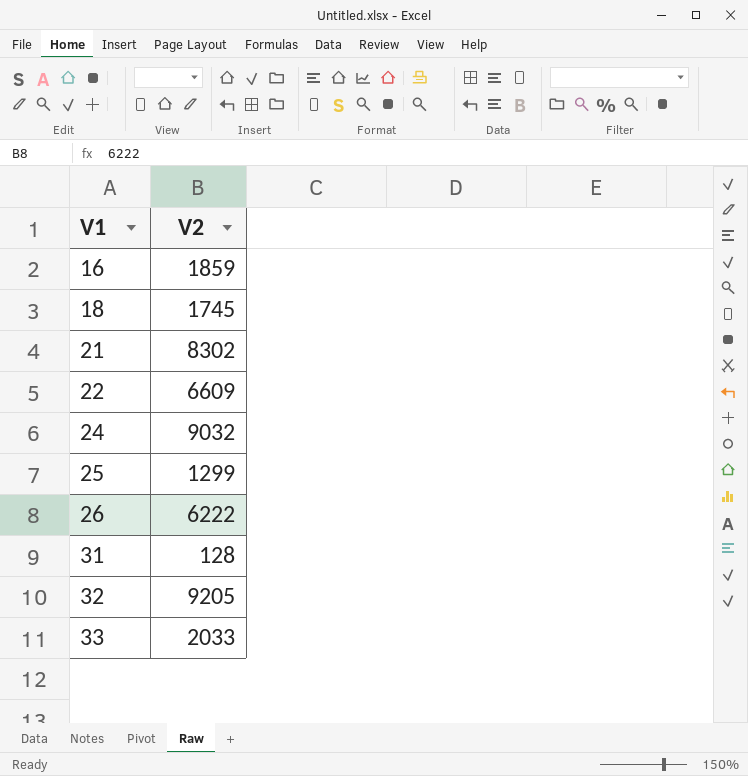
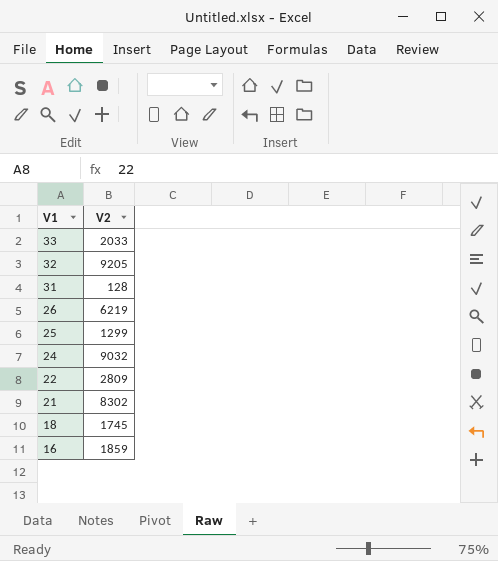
row order: V1 ascending -> V1 descending
26 | V2: 6222 -> 6219
22 | V2: 6609 -> 2809

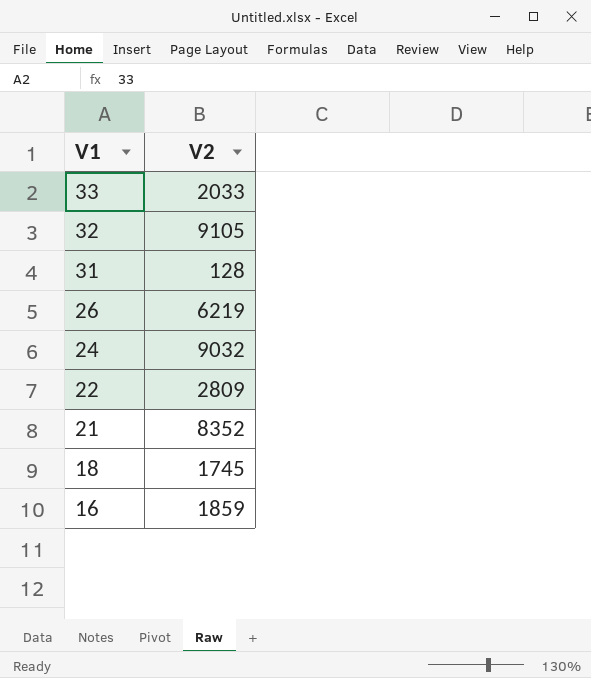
row 25: 1299 -> none
32 | V2: 9205 -> 9105
21 | V2: 8302 -> 8352

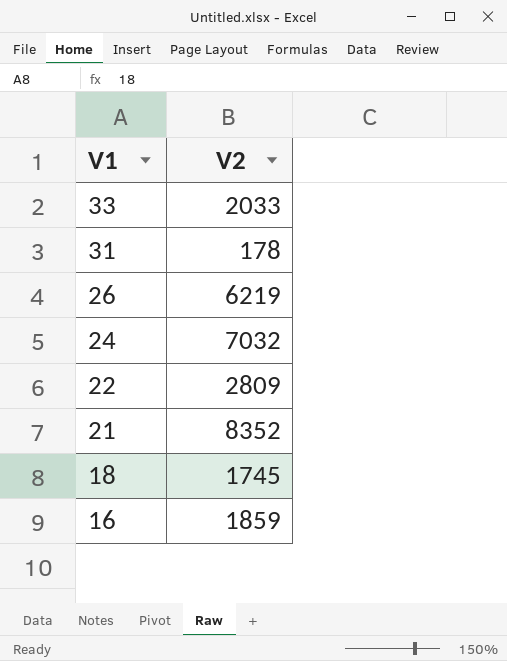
row 32: 9105 -> none
31 | V2: 128 -> 178
24 | V2: 9032 -> 7032

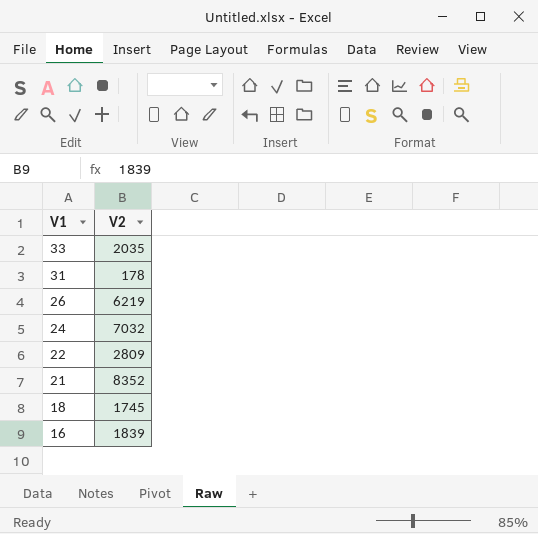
33 | V2: 2033 -> 2035
16 | V2: 1859 -> 1839

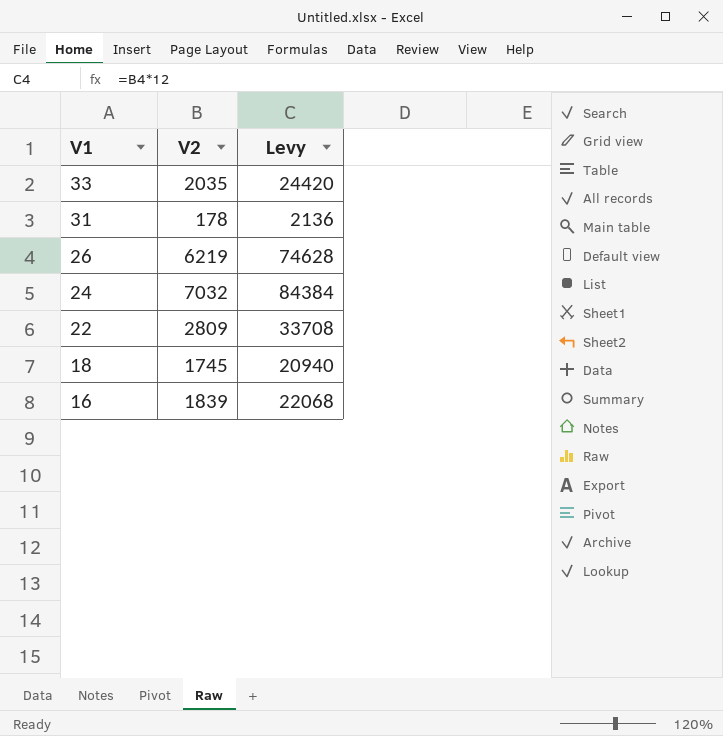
column Levy | formula: none -> [V2] * 12
row 21: 8352 -> none

